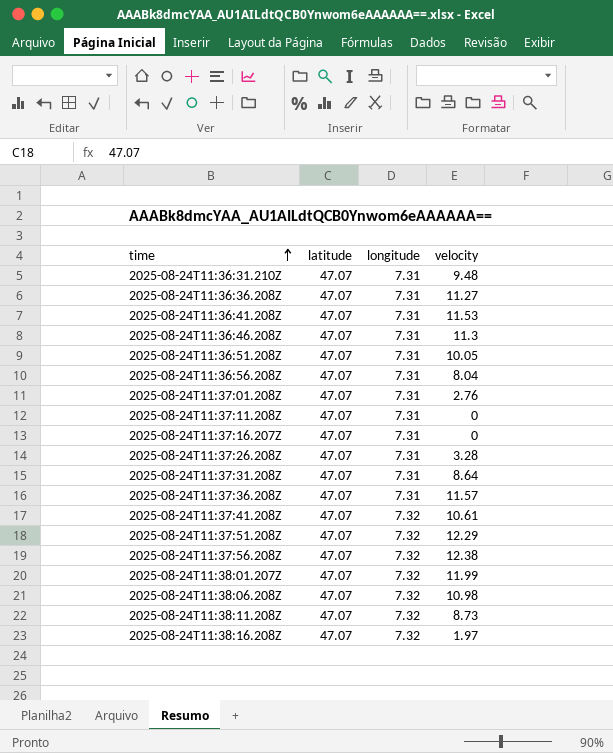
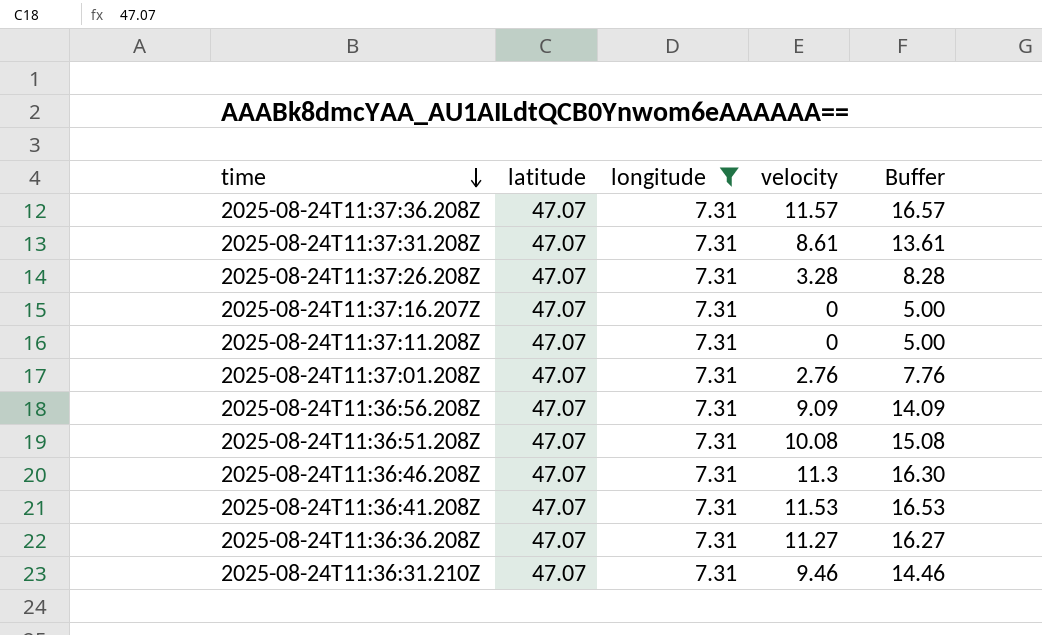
filter: none -> longitude = 7.31
row order: time ascending -> time descending
column Buffer | formula: none -> [velocity] + 5
2025-08-24T11:37:31.208Z | velocity: 8.64 -> 8.61
2025-08-24T11:36:56.208Z | velocity: 8.04 -> 9.09
2025-08-24T11:36:51.208Z | velocity: 10.05 -> 10.08
2025-08-24T11:36:31.210Z | velocity: 9.48 -> 9.46

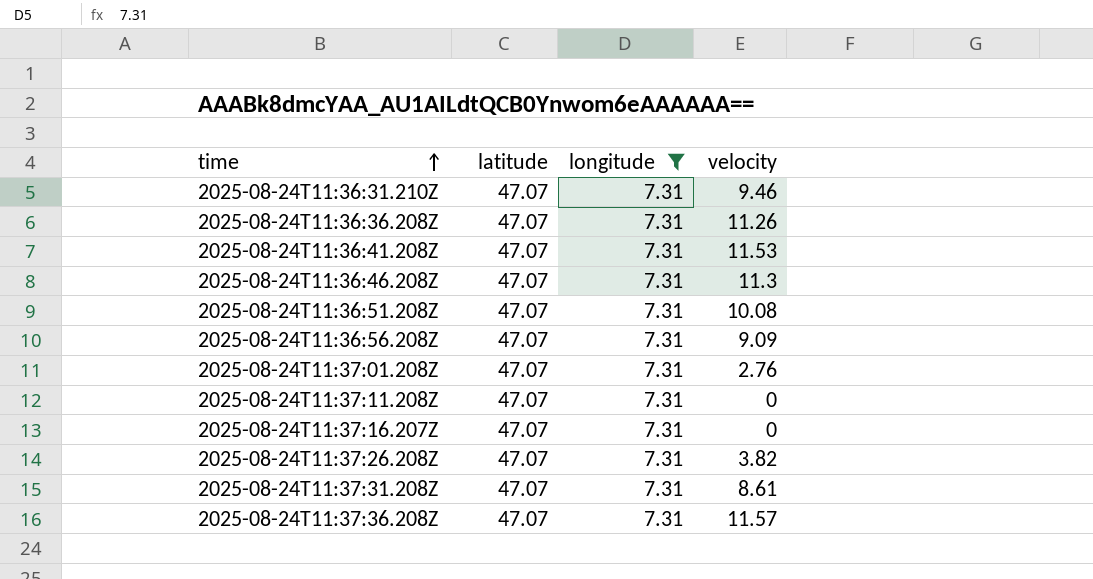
row order: time descending -> time ascending
column Buffer | formula: [velocity] + 5 -> none
2025-08-24T11:36:36.208Z | velocity: 11.27 -> 11.26
2025-08-24T11:37:26.208Z | velocity: 3.28 -> 3.82

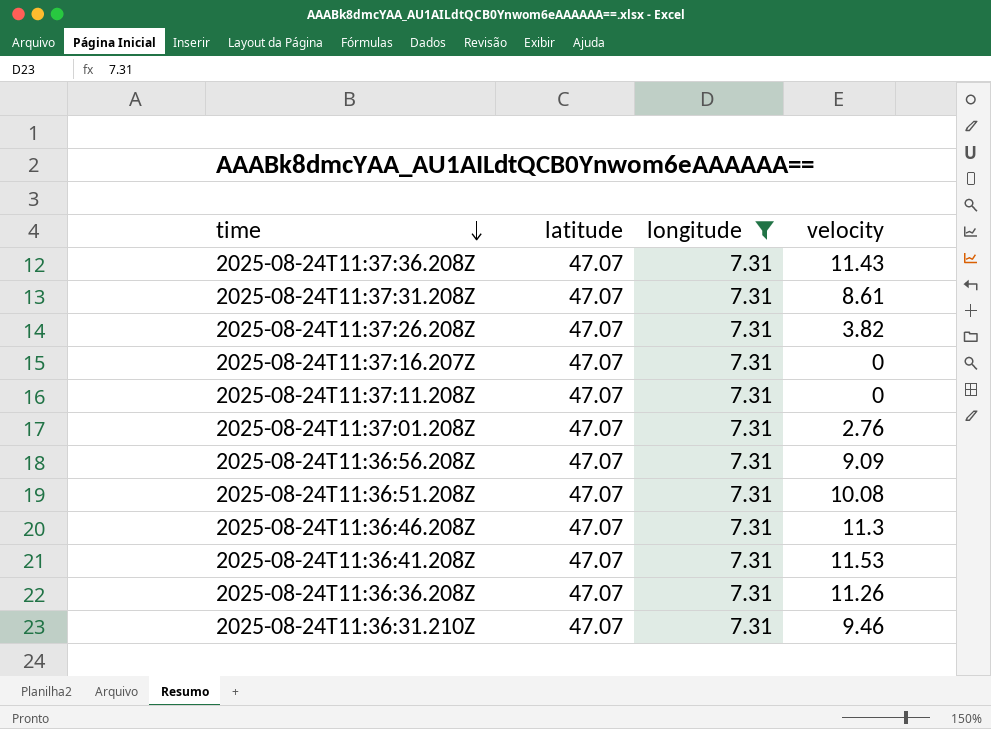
row order: time ascending -> time descending
2025-08-24T11:37:36.208Z | velocity: 11.57 -> 11.43

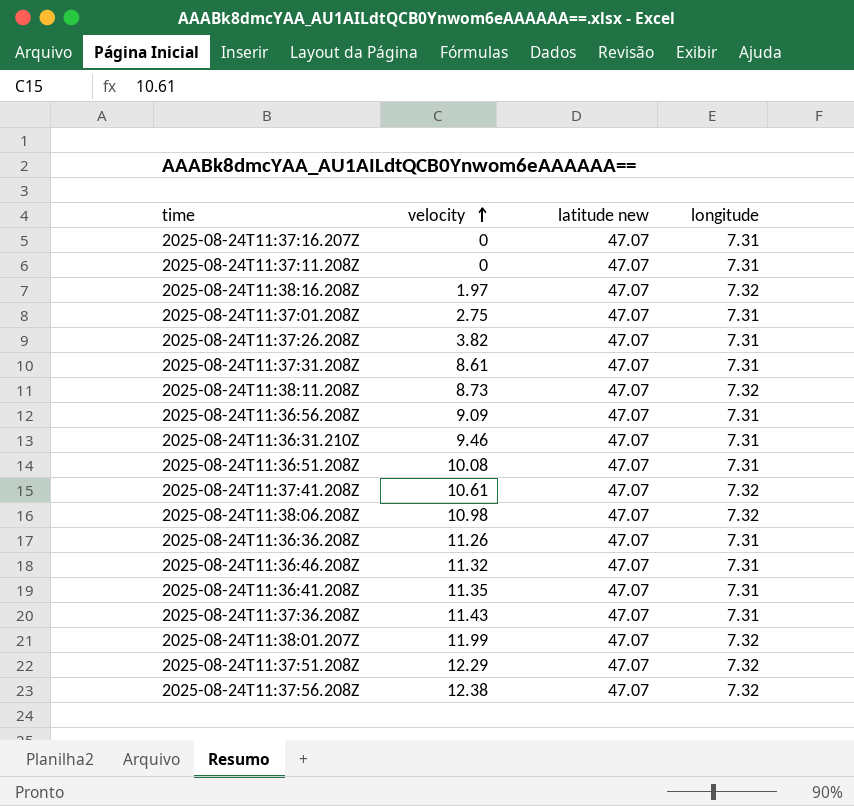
filter: longitude = 7.31 -> none
row order: time descending -> velocity ascending
column velocity | position: 4 -> 2
column name: latitude -> latitude new
2025-08-24T11:37:01.208Z | velocity: 2.76 -> 2.75
2025-08-24T11:36:46.208Z | velocity: 11.3 -> 11.32
2025-08-24T11:36:41.208Z | velocity: 11.53 -> 11.35

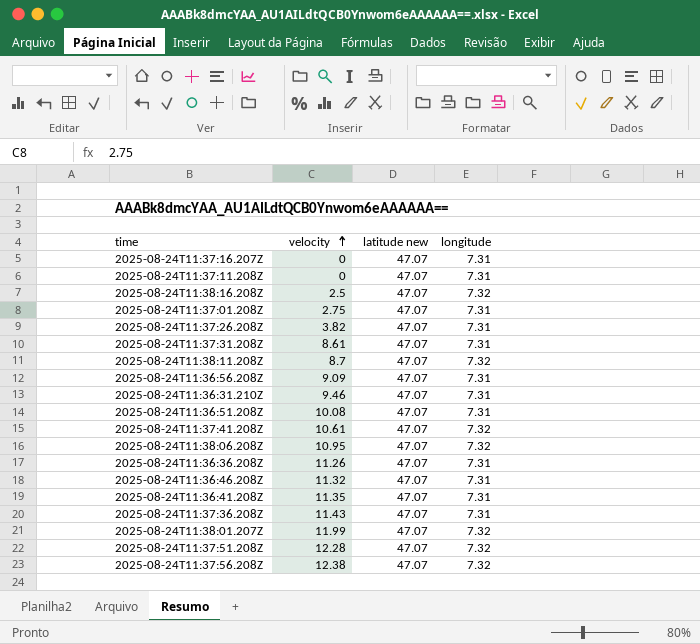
2025-08-24T11:38:16.208Z | velocity: 1.97 -> 2.5
2025-08-24T11:38:11.208Z | velocity: 8.73 -> 8.7
2025-08-24T11:38:06.208Z | velocity: 10.98 -> 10.95
2025-08-24T11:37:51.208Z | velocity: 12.29 -> 12.28

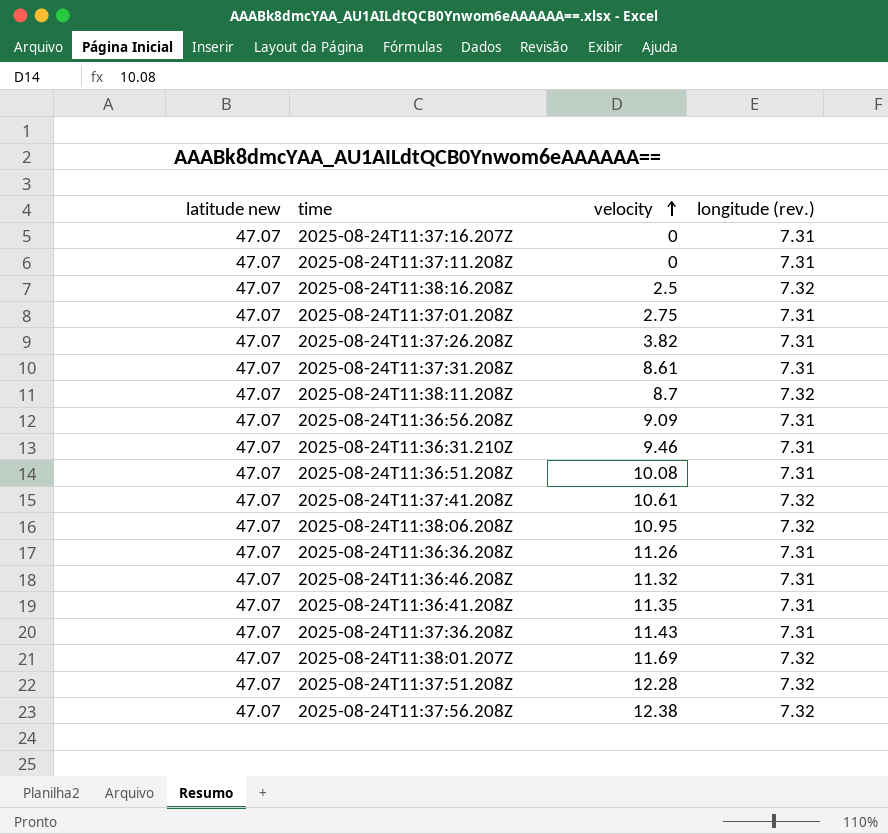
column latitude new | position: 3 -> 1
column name: longitude -> longitude (rev.)
2025-08-24T11:38:01.207Z | velocity: 11.99 -> 11.69

